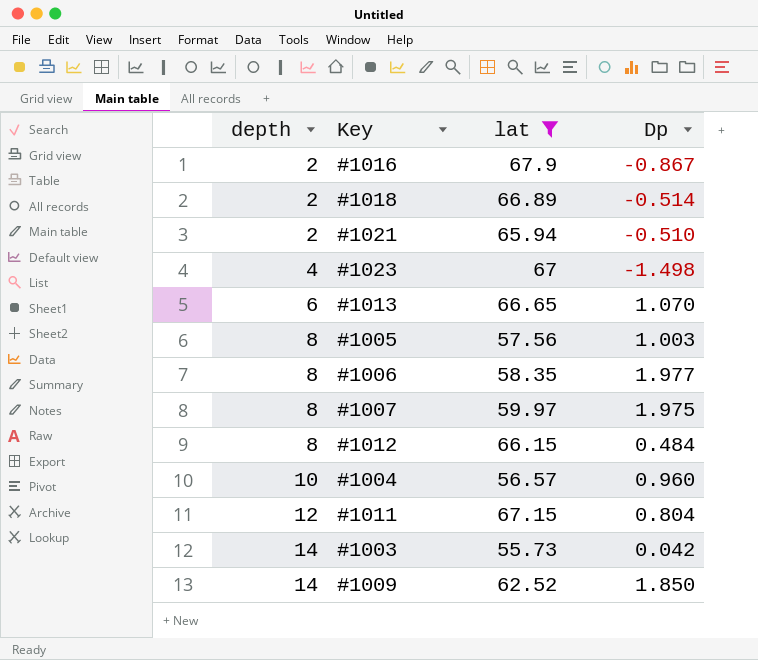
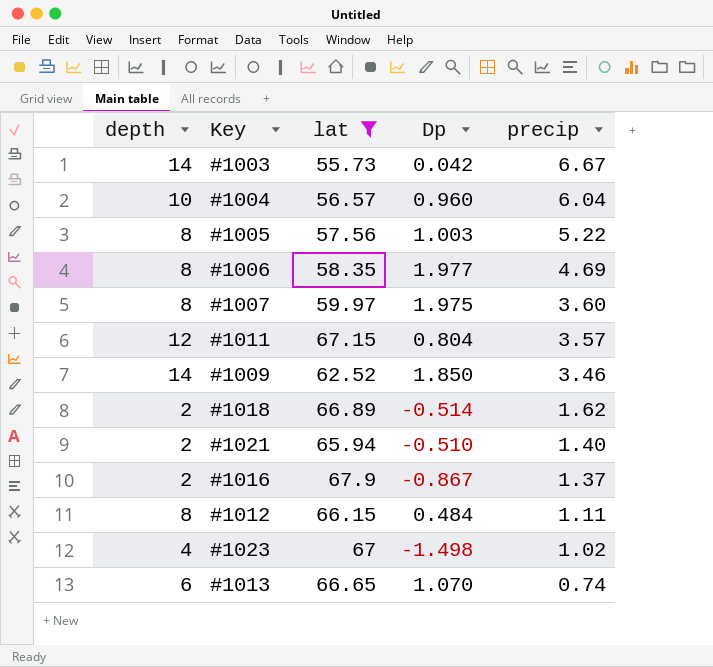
row order: depth ascending -> precip descending
column precip | position: none -> 5

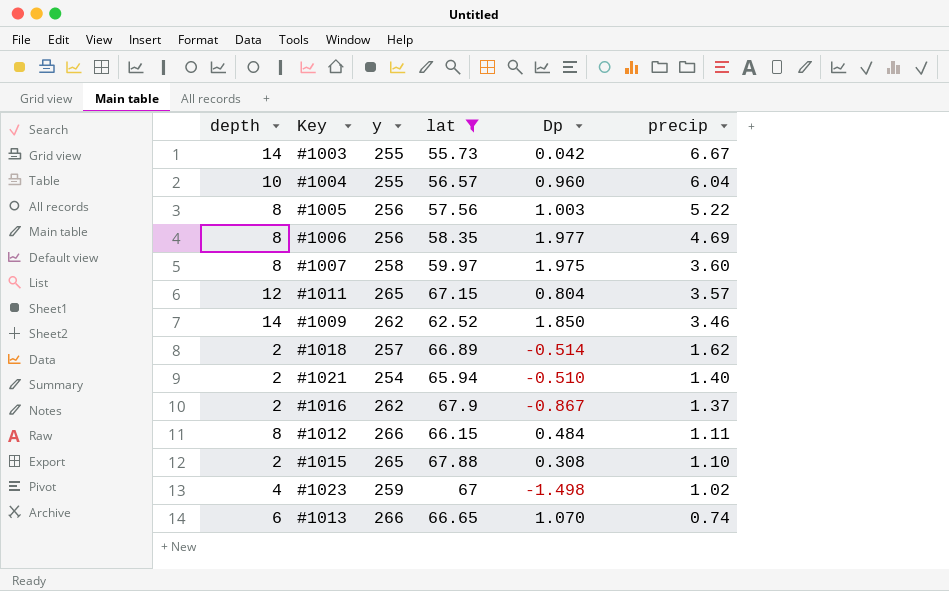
column y | position: none -> 3
row #1015: none -> 2 | 265 | 67.88 | 0.308 | 1.10

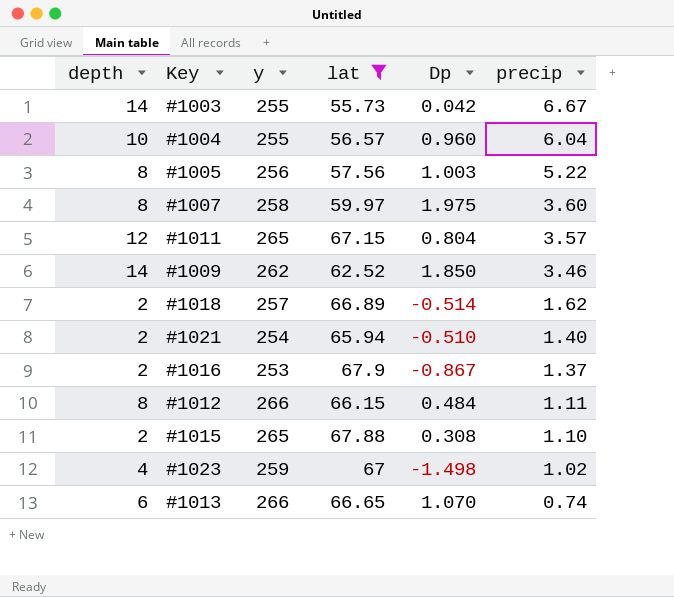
row #1006: 8 | 256 | 58.35 | 1.977 | 4.69 -> none
#1016 | y: 262 -> 253

